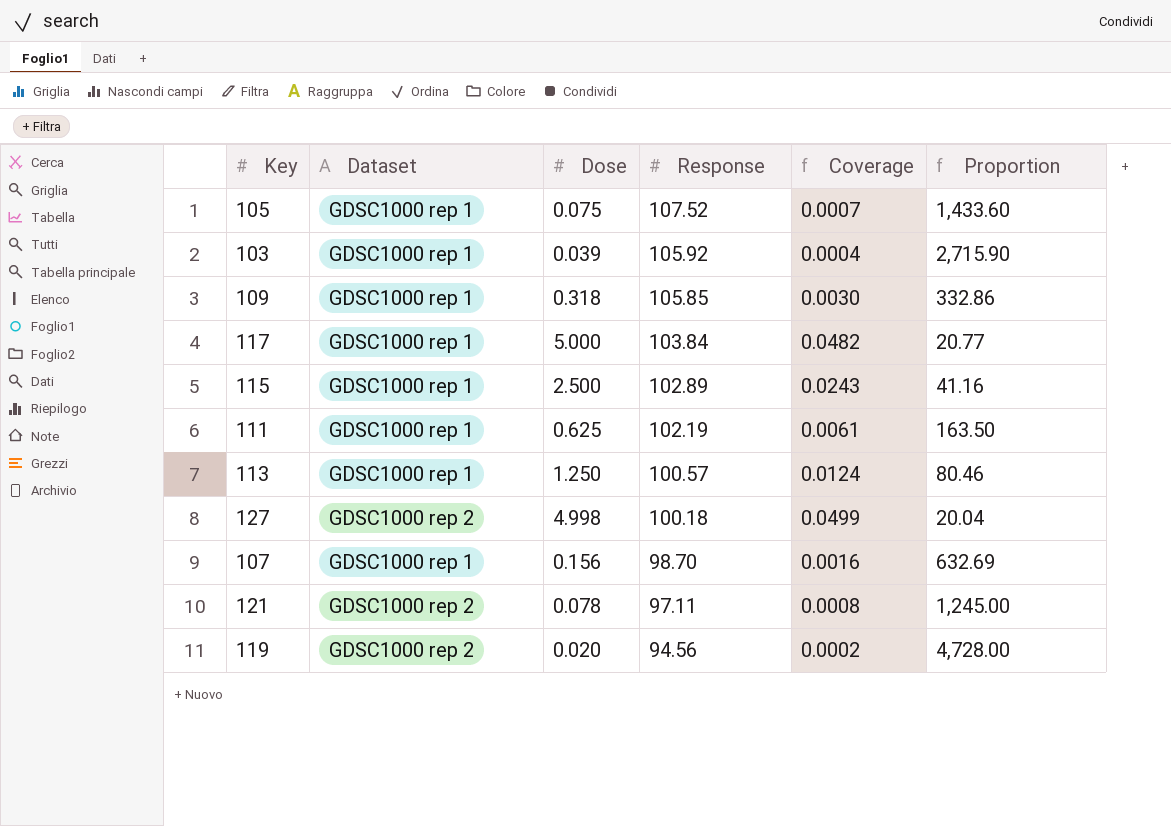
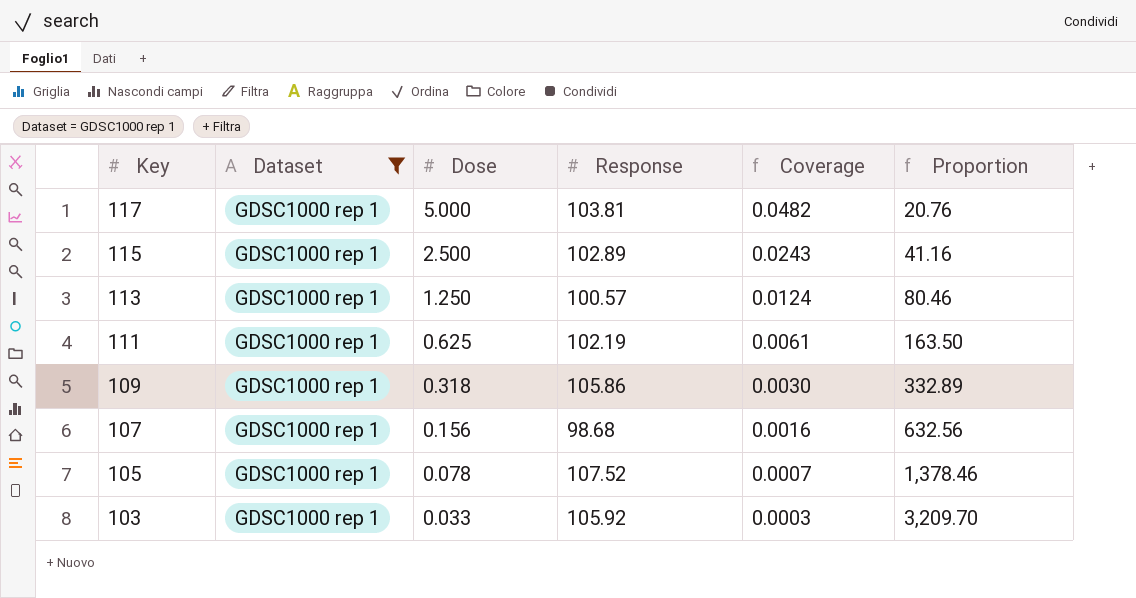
filter: none -> Dataset = GDSC1000 rep 1
row order: Response descending -> Key descending
117 | Response: 103.84 -> 103.81
117 | Proportion: 20.77 -> 20.76
109 | Response: 105.85 -> 105.86
109 | Proportion: 332.86 -> 332.89
107 | Response: 98.70 -> 98.68
107 | Proportion: 632.69 -> 632.56
105 | Dose: 0.075 -> 0.078
105 | Proportion: 1,433.60 -> 1,378.46
103 | Dose: 0.039 -> 0.033
103 | Coverage: 0.0004 -> 0.0003
103 | Proportion: 2,715.90 -> 3,209.70

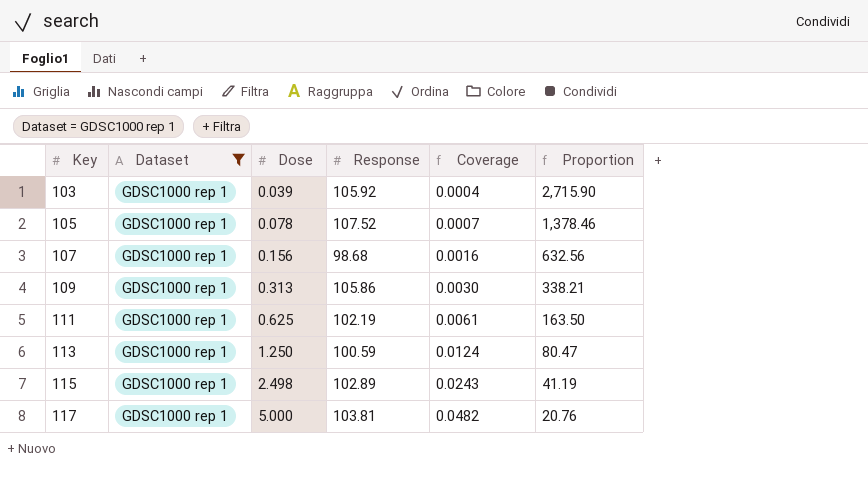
row order: Key descending -> Key ascending
103 | Dose: 0.033 -> 0.039
103 | Coverage: 0.0003 -> 0.0004
103 | Proportion: 3,209.70 -> 2,715.90
109 | Dose: 0.318 -> 0.313
109 | Proportion: 332.89 -> 338.21
113 | Response: 100.57 -> 100.59
113 | Proportion: 80.46 -> 80.47
115 | Dose: 2.500 -> 2.498
115 | Proportion: 41.16 -> 41.19

